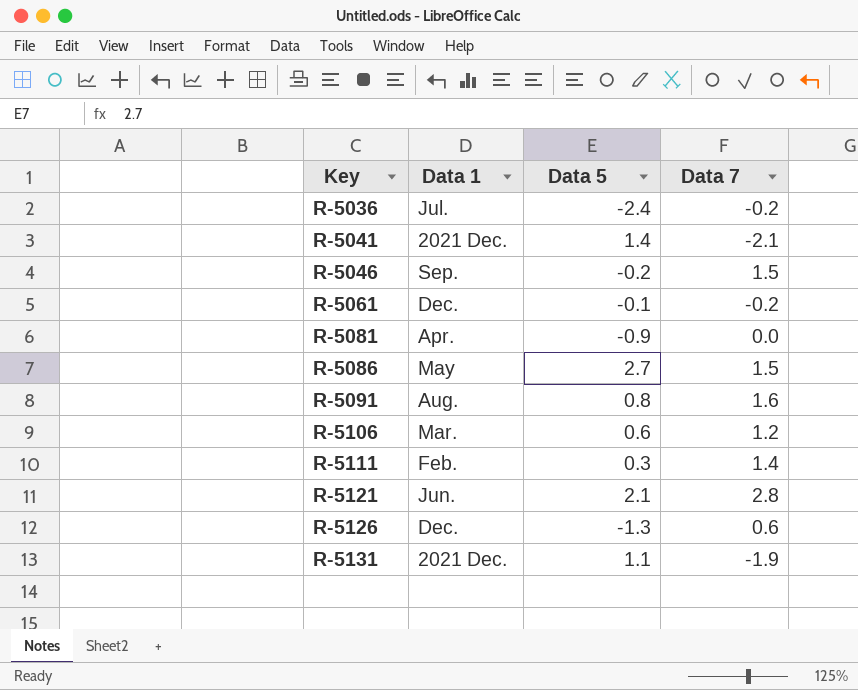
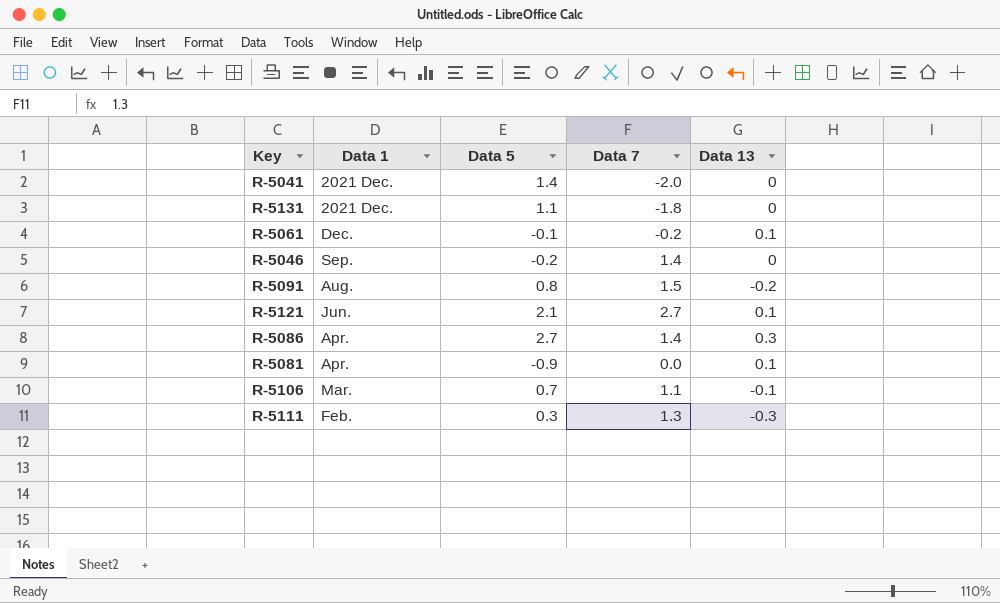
row order: Key ascending -> Data 1 descending
column Data 13 | position: none -> 5
row R-5036: Jul. | -2.4 | -0.2 -> none
row R-5126: Dec. | -1.3 | 0.6 -> none
R-5041 | Data 7: -2.1 -> -2.0
R-5131 | Data 7: -1.9 -> -1.8
R-5046 | Data 7: 1.5 -> 1.4
R-5091 | Data 7: 1.6 -> 1.5
R-5121 | Data 7: 2.8 -> 2.7
R-5086 | Data 1: May -> Apr.
R-5086 | Data 7: 1.5 -> 1.4
R-5106 | Data 5: 0.6 -> 0.7
R-5106 | Data 7: 1.2 -> 1.1
R-5111 | Data 7: 1.4 -> 1.3

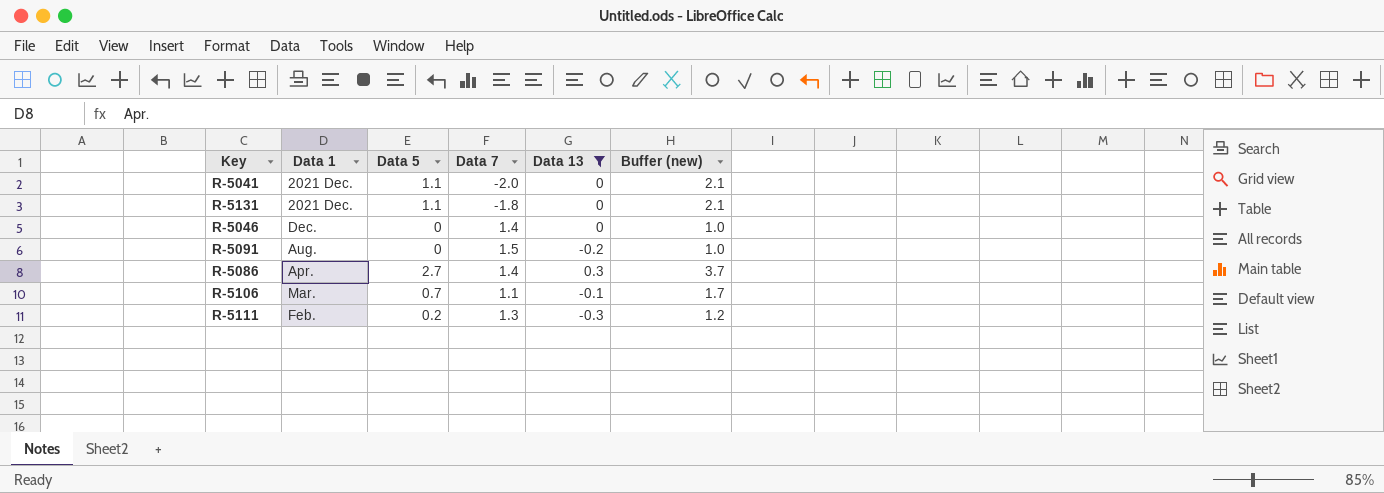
filter: none -> Data 13 != 0.1
column Buffer (new) | formula: none -> [Data 5] + 1
R-5041 | Data 5: 1.4 -> 1.1
R-5046 | Data 1: Sep. -> Dec.
R-5046 | Data 5: -0.2 -> 0
R-5091 | Data 5: 0.8 -> 0
R-5111 | Data 5: 0.3 -> 0.2

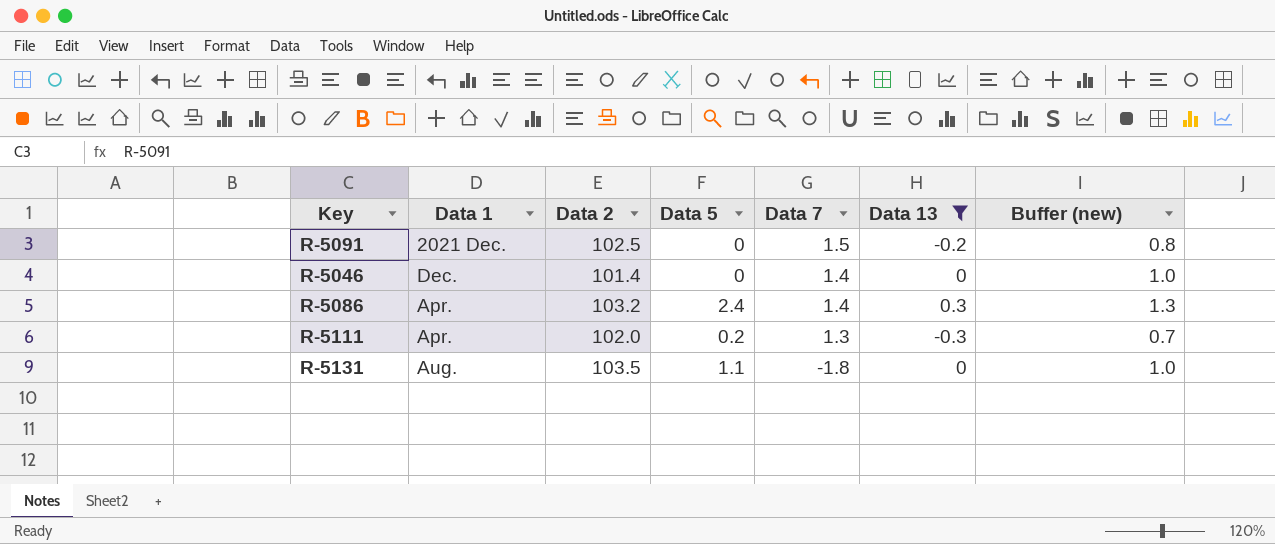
row order: Data 1 descending -> Data 7 descending
column Data 2 | position: none -> 3
column Buffer (new) | formula: [Data 5] + 1 -> [Data 13] + 1
row R-5041: 2021 Dec. | 1.1 | -2.0 | 0 | 2.1 -> none
row R-5106: Mar. | 0.7 | 1.1 | -0.1 | 1.7 -> none
R-5091 | Data 1: Aug. -> 2021 Dec.
R-5086 | Data 5: 2.7 -> 2.4
R-5111 | Data 1: Feb. -> Apr.
R-5131 | Data 1: 2021 Dec. -> Aug.

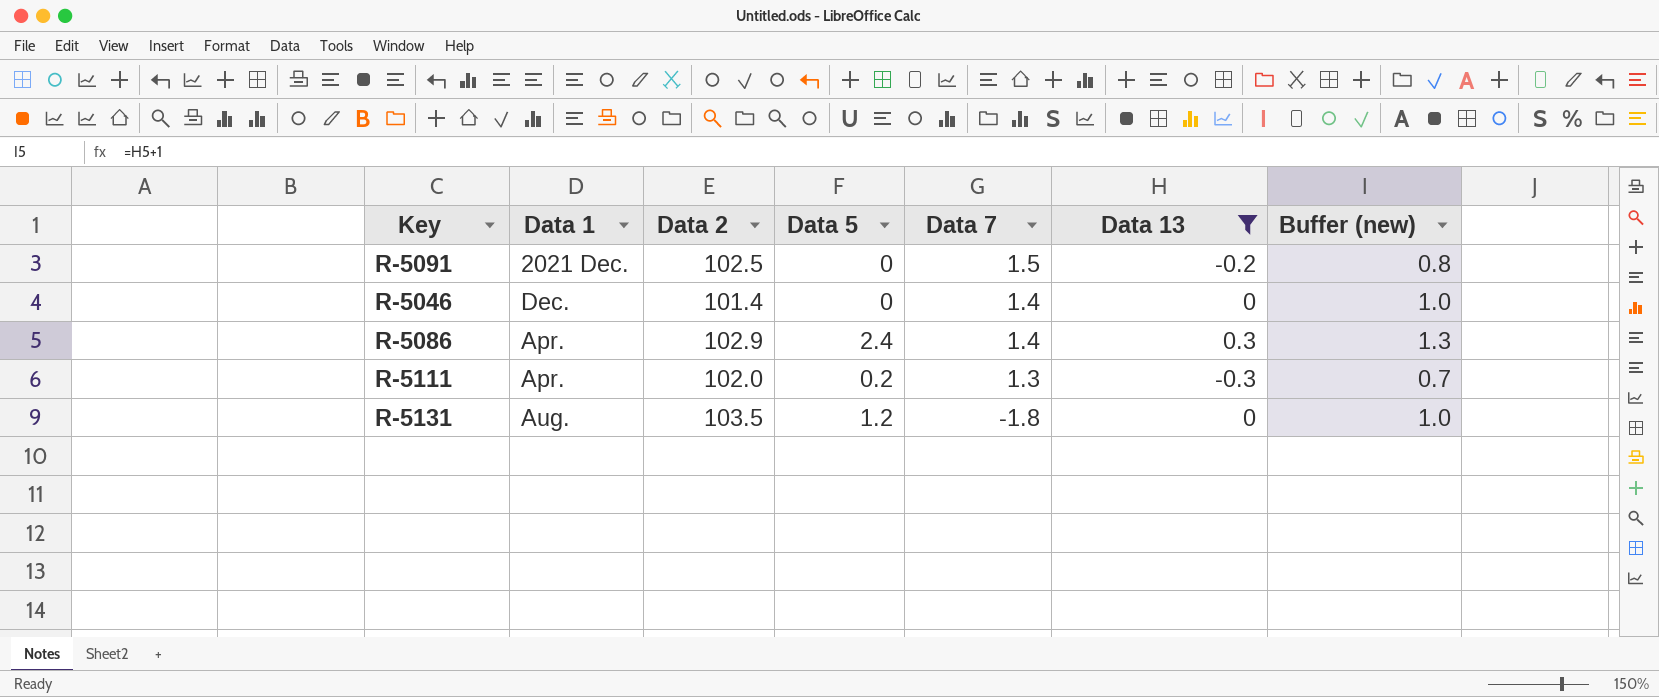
R-5086 | Data 2: 103.2 -> 102.9
R-5131 | Data 5: 1.1 -> 1.2

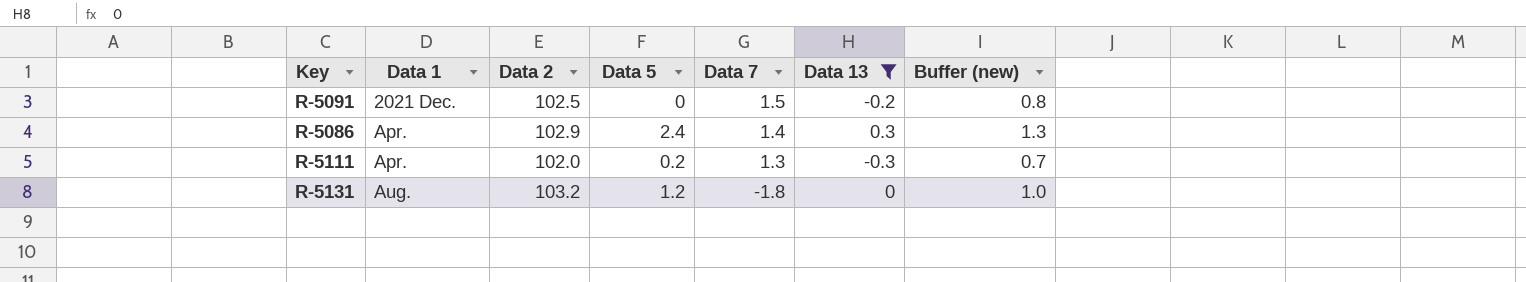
row R-5046: Dec. | 101.4 | 0 | 1.4 | 0 | 1.0 -> none
R-5131 | Data 2: 103.5 -> 103.2

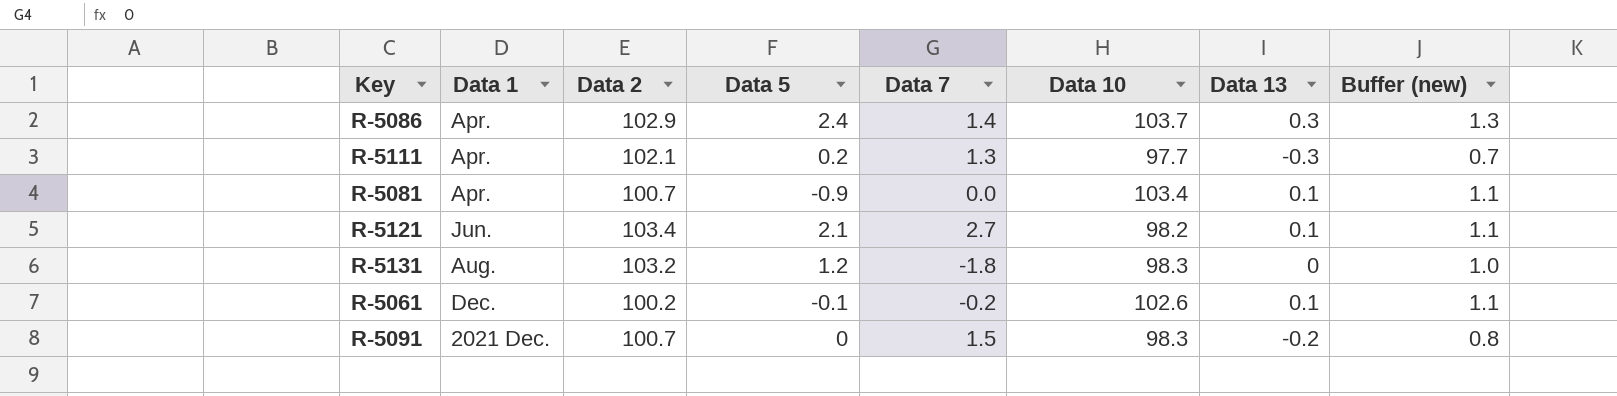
filter: Data 13 != 0.1 -> none
row order: Data 7 descending -> Data 1 ascending
column Data 10 | position: none -> 6
R-5111 | Data 2: 102.0 -> 102.1
R-5091 | Data 2: 102.5 -> 100.7

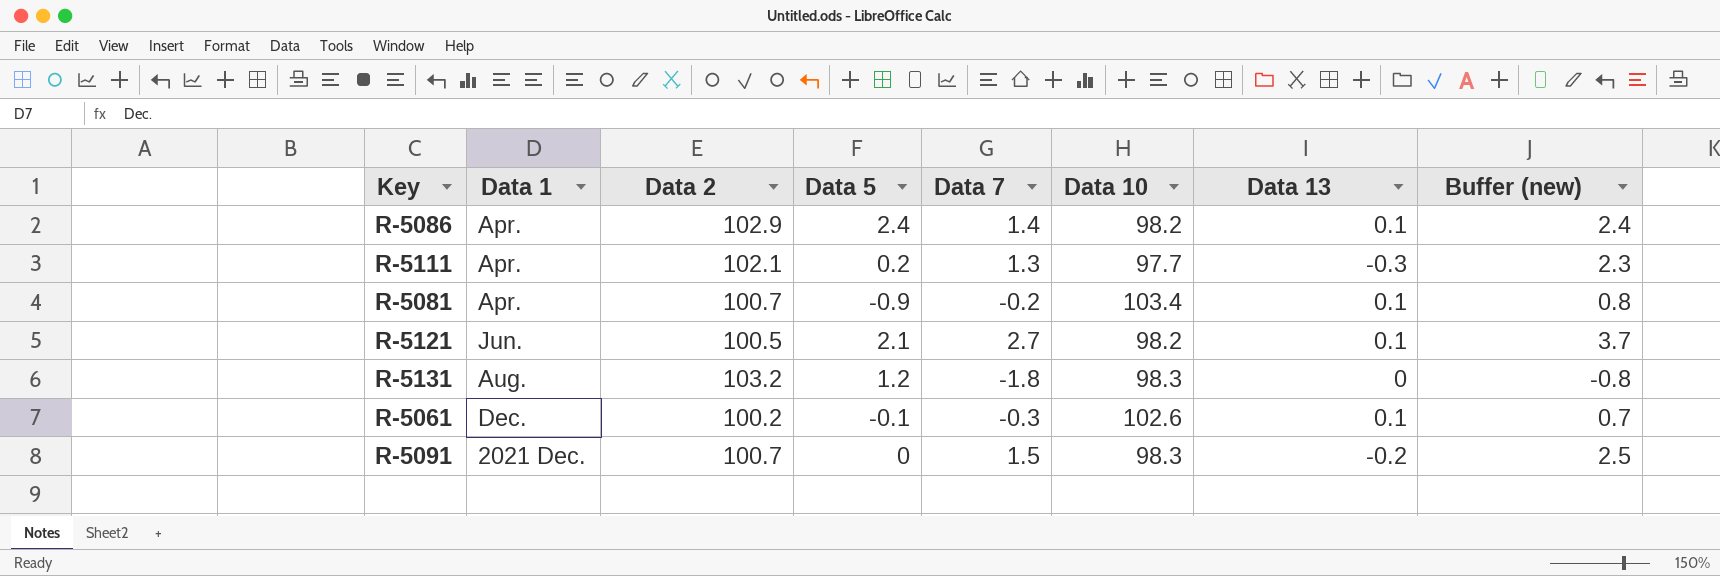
column Buffer (new) | formula: [Data 13] + 1 -> [Data 7] + 1
R-5086 | Data 10: 103.7 -> 98.2
R-5086 | Data 13: 0.3 -> 0.1
R-5081 | Data 7: 0.0 -> -0.2
R-5121 | Data 2: 103.4 -> 100.5
R-5061 | Data 7: -0.2 -> -0.3

